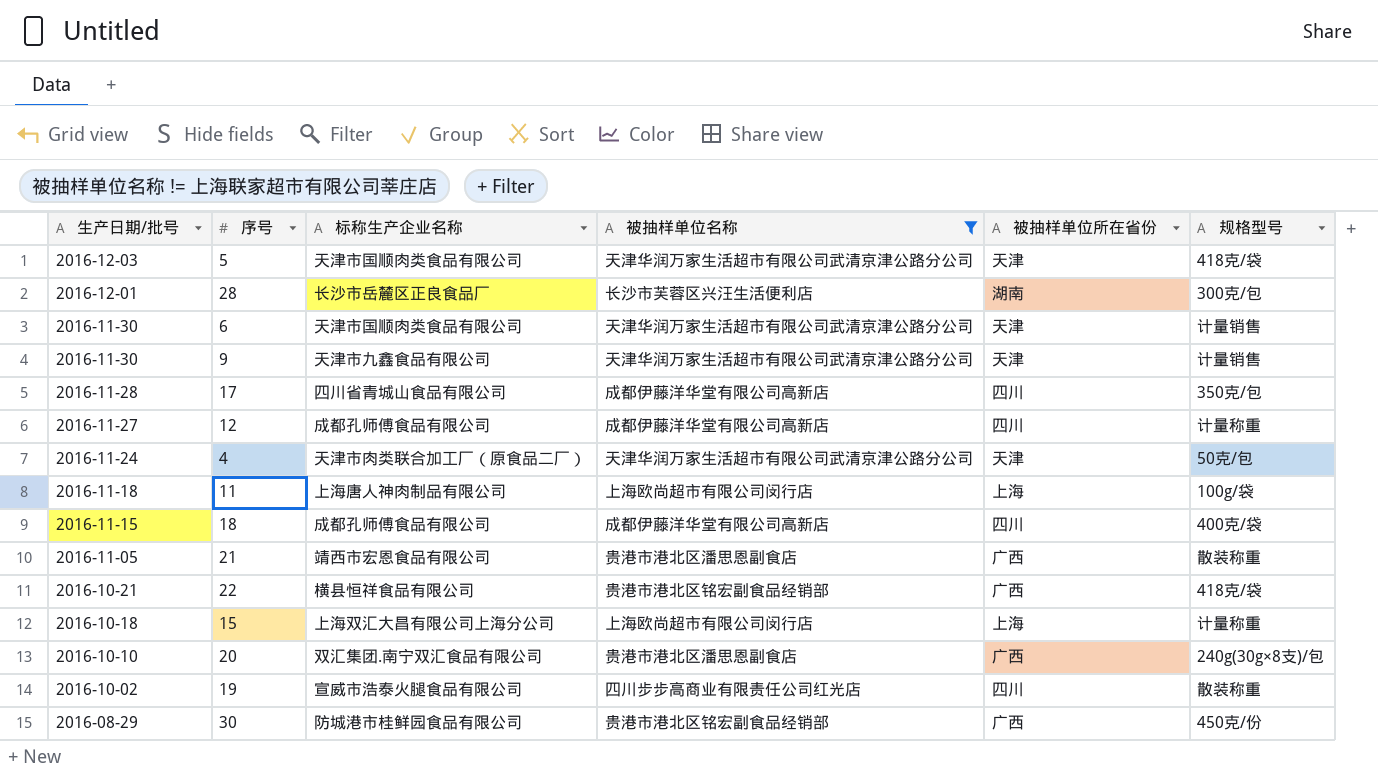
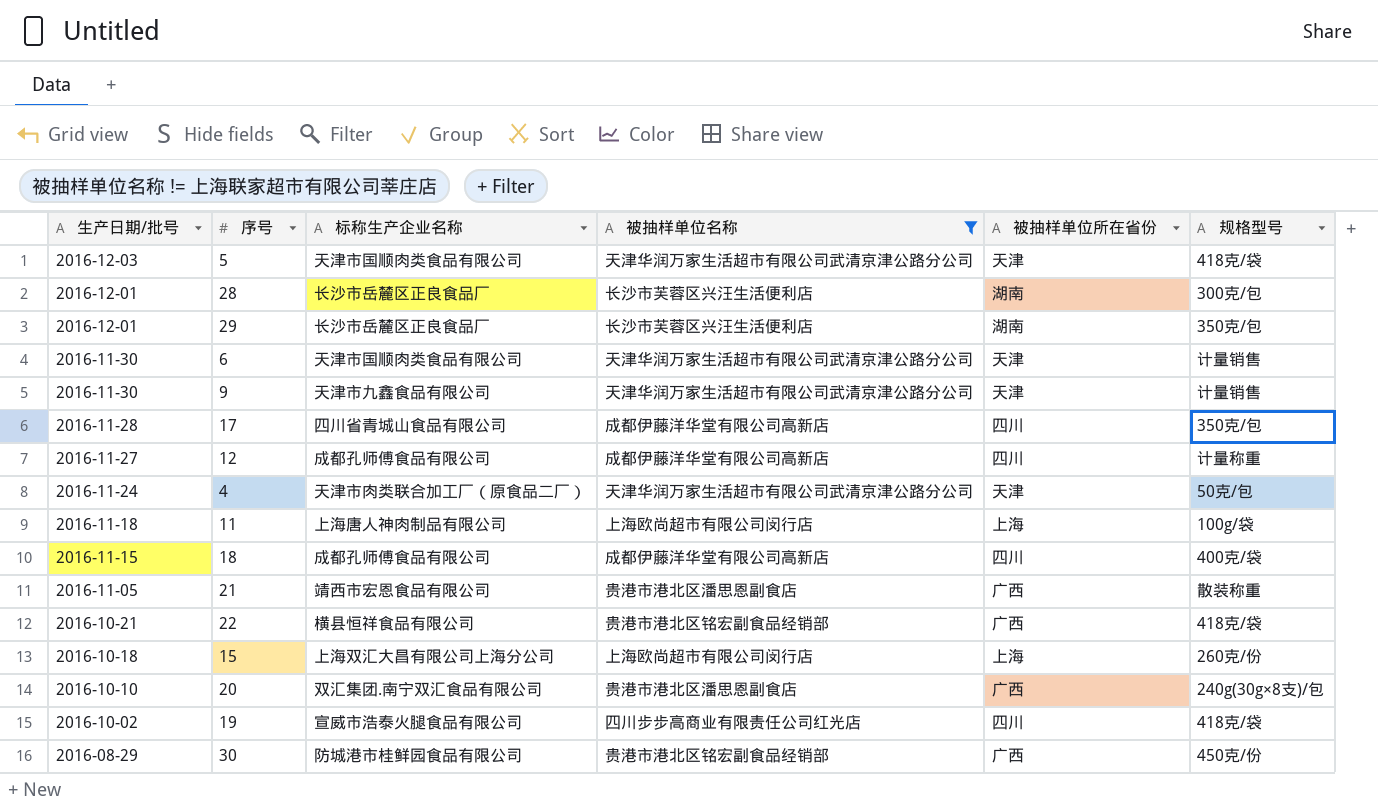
row 29: none -> 2016-12-01 | 长沙市岳麓区正良食品厂 | 长沙市芙蓉区兴汪生活便利店 | 湖南 | 350克/包
15 | 规格型号: 计量称重 -> 260克/份
19 | 规格型号: 散装称重 -> 418克/袋

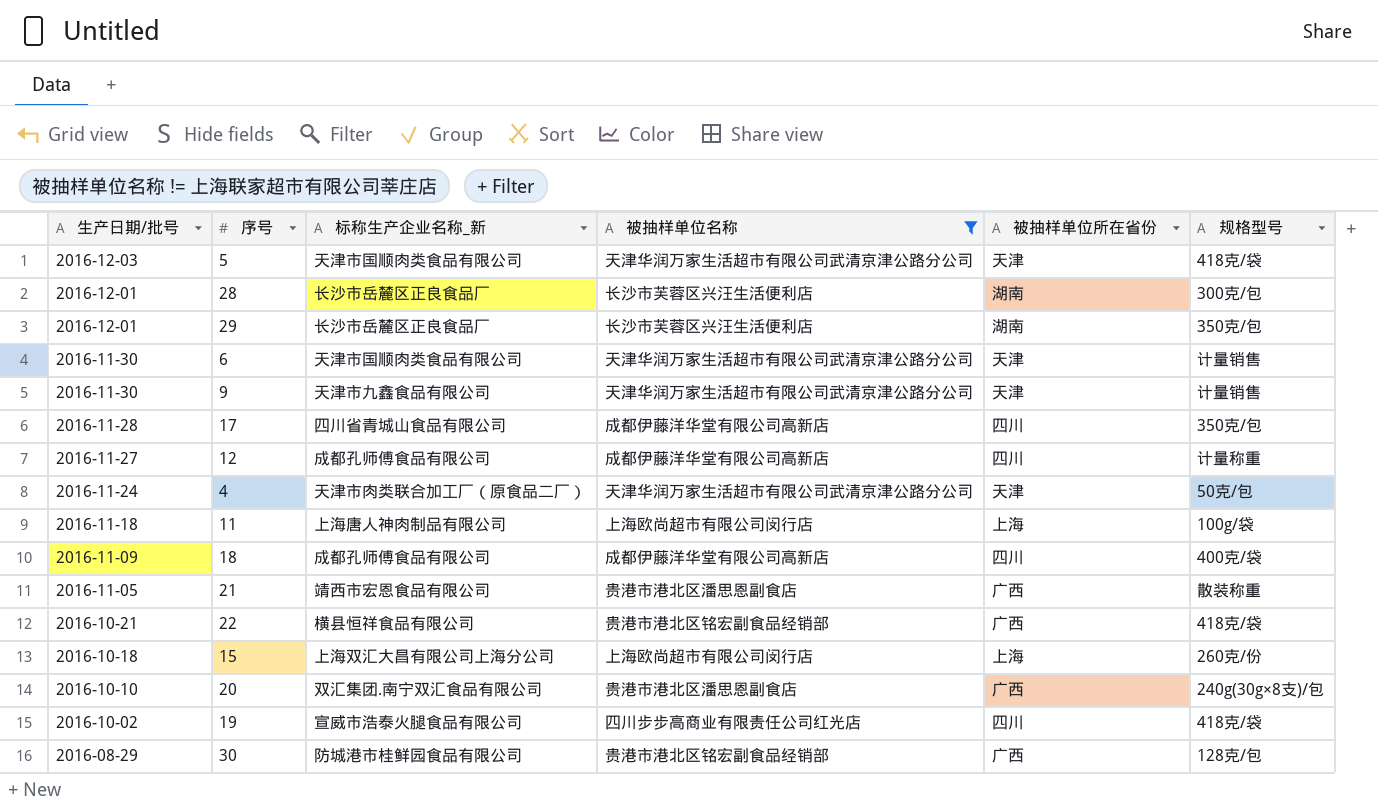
column name: 标称生产企业名称 -> 标称生产企业名称_新
18 | 生产日期/批号: 2016-11-15 -> 2016-11-09
30 | 规格型号: 450克/份 -> 128克/包

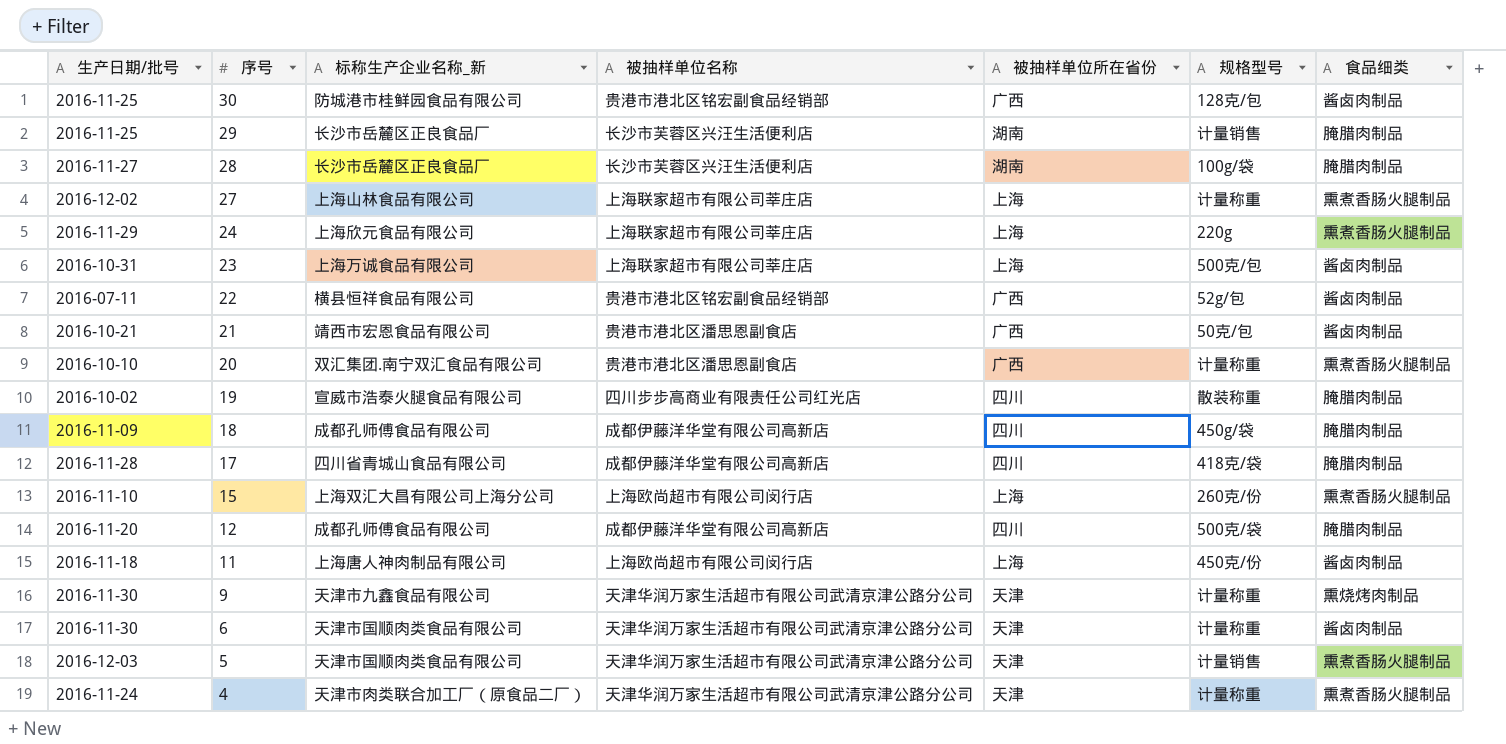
filter: 被抽样单位名称 != 上海联家超市有限公司莘庄店 -> none
row order: 生产日期/批号 descending -> 序号 descending
column 食品细类 | position: none -> 7
30 | 生产日期/批号: 2016-08-29 -> 2016-11-25
29 | 生产日期/批号: 2016-12-01 -> 2016-11-25
29 | 规格型号: 350克/包 -> 计量销售
28 | 生产日期/批号: 2016-12-01 -> 2016-11-27
28 | 规格型号: 300克/包 -> 100g/袋
22 | 生产日期/批号: 2016-10-21 -> 2016-07-11
22 | 规格型号: 418克/袋 -> 52g/包
21 | 生产日期/批号: 2016-11-05 -> 2016-10-21
21 | 规格型号: 散装称重 -> 50克/包
20 | 规格型号: 240g(30g×8支)/包 -> 计量称重
19 | 规格型号: 418克/袋 -> 散装称重
18 | 规格型号: 400克/袋 -> 450g/袋
17 | 规格型号: 350克/包 -> 418克/袋
15 | 生产日期/批号: 2016-10-18 -> 2016-11-10
12 | 生产日期/批号: 2016-11-27 -> 2016-11-20
12 | 规格型号: 计量称重 -> 500克/袋
11 | 规格型号: 100g/袋 -> 450克/份
9 | 规格型号: 计量销售 -> 计量称重
6 | 规格型号: 计量销售 -> 计量称重
5 | 规格型号: 418克/袋 -> 计量销售
4 | 规格型号: 50克/包 -> 计量称重

